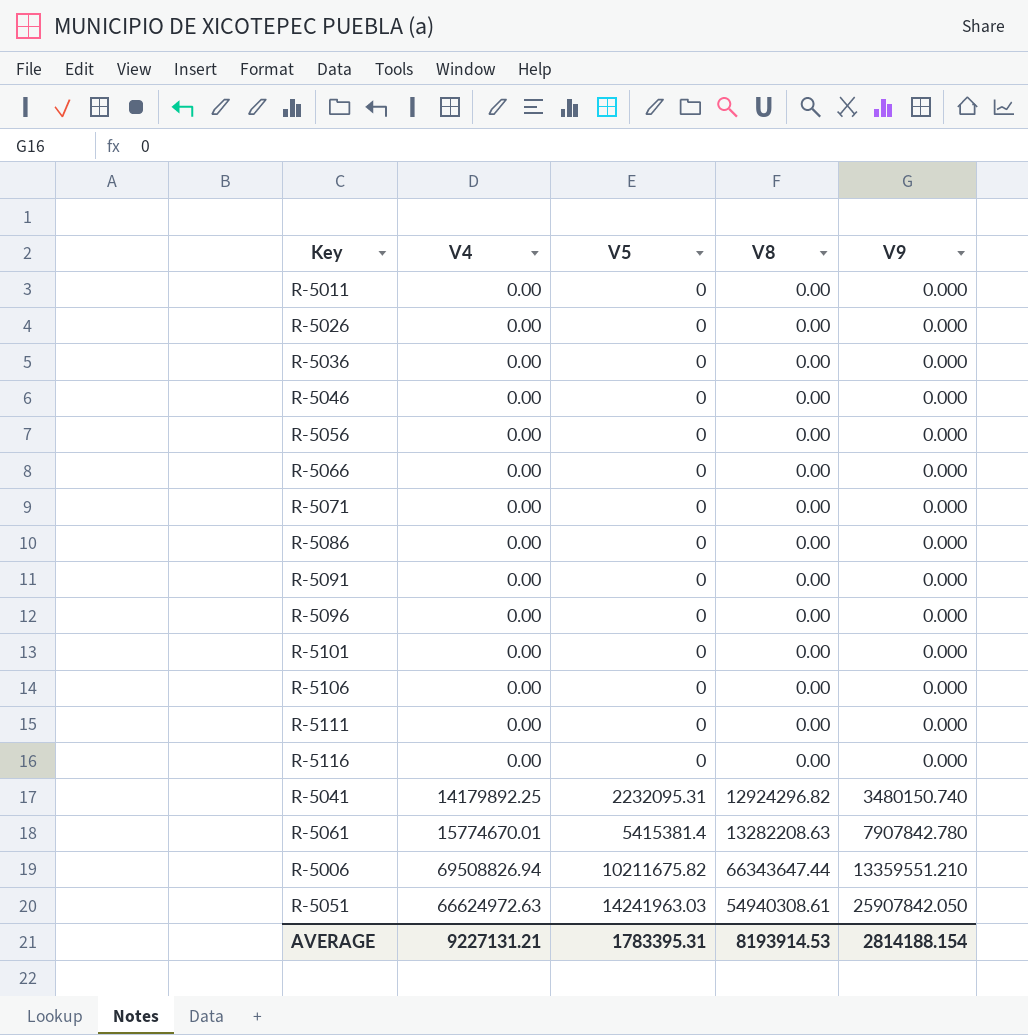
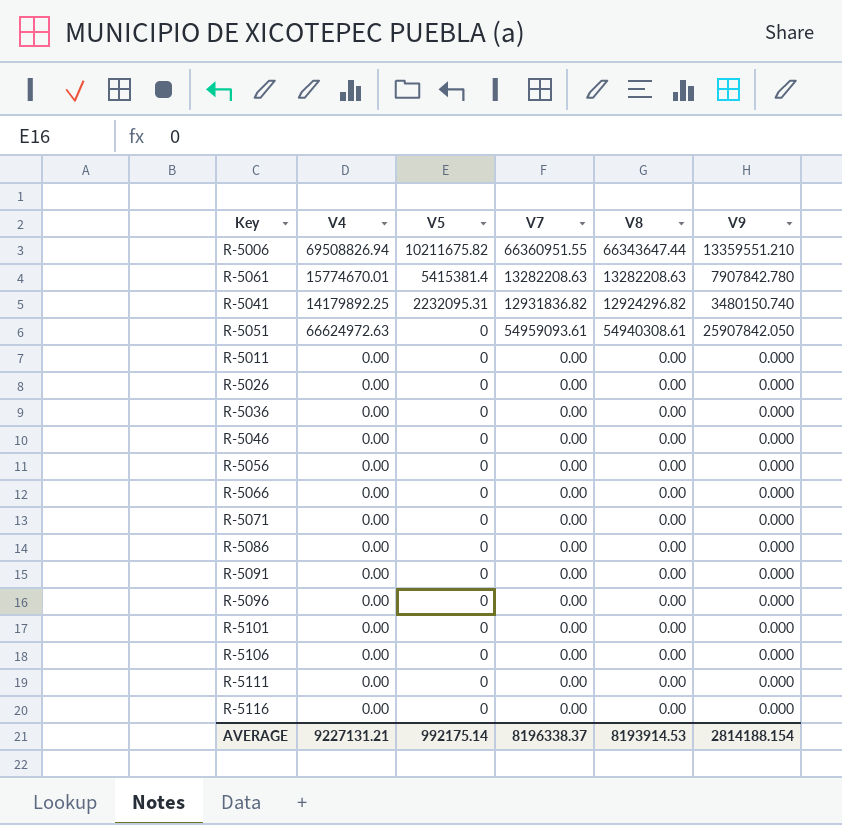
row order: V5 ascending -> V5 descending
column V7 | position: none -> 4
R-5051 | V5: 14241963.03 -> 0
AVERAGE | V5: 1783395.31 -> 992175.14

